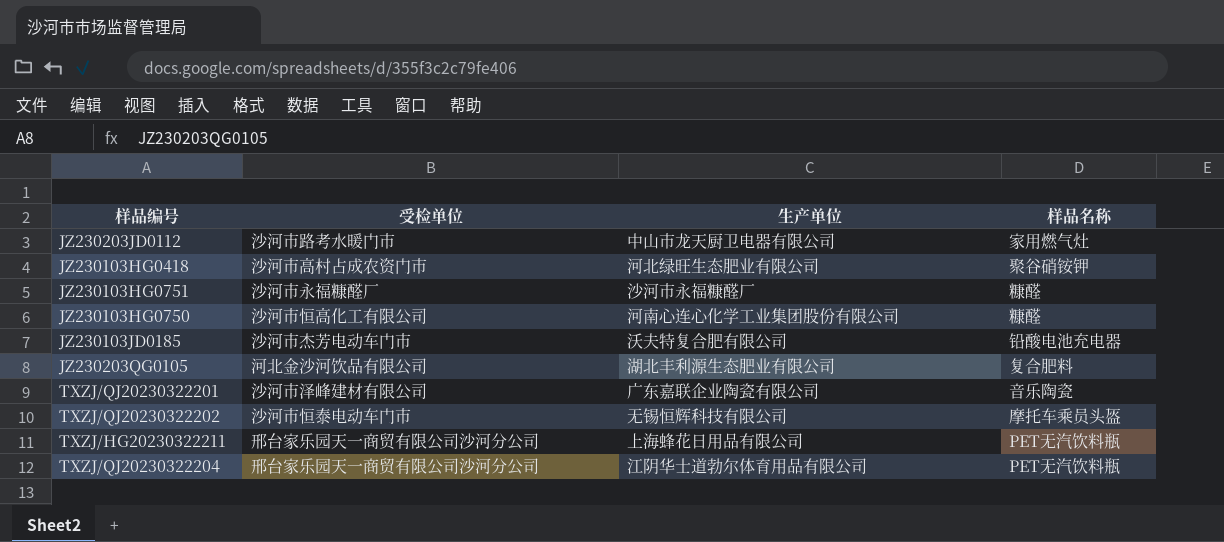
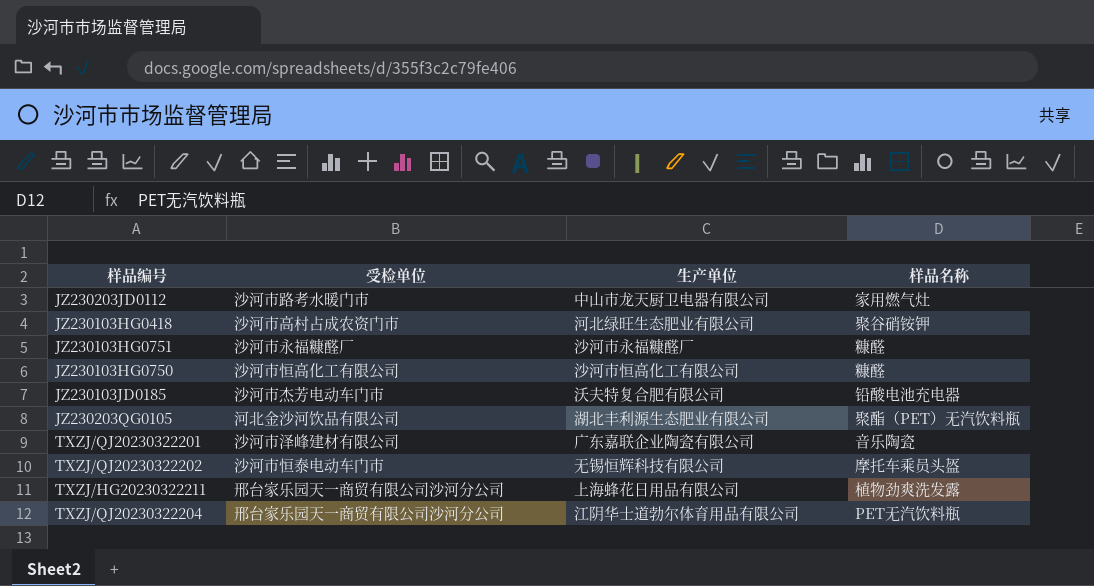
JZ230103HG0750 | 生产单位: 河南心连心化学工业集团股份有限公司 -> 沙河市恒高化工有限公司
JZ230203QG0105 | 样品名称: 复合肥料 -> 聚酯（PET）无汽饮料瓶
TXZJ/HG20230322211 | 样品名称: PET无汽饮料瓶 -> 植物劲爽洗发露

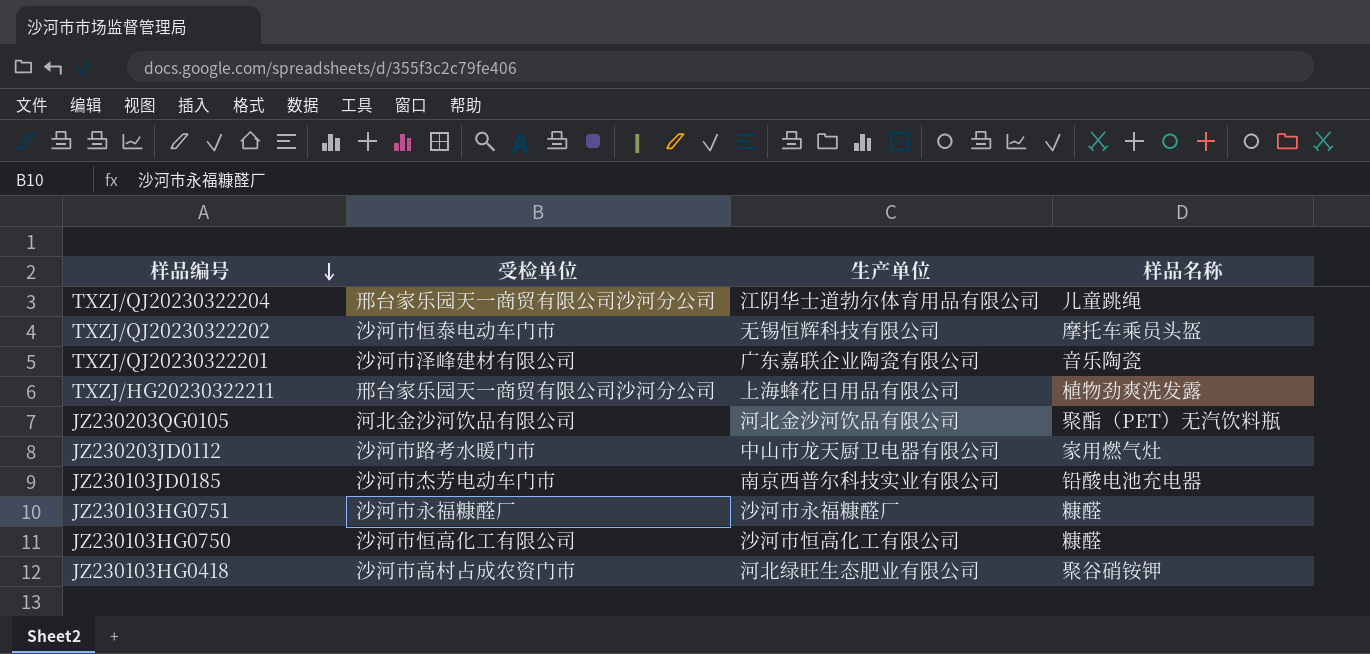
row order: none -> 样品编号 descending
TXZJ/QJ20230322204 | 样品名称: PET无汽饮料瓶 -> 儿童跳绳
JZ230203QG0105 | 生产单位: 湖北丰利源生态肥业有限公司 -> 河北金沙河饮品有限公司
JZ230103JD0185 | 生产单位: 沃夫特复合肥有限公司 -> 南京西普尔科技实业有限公司

